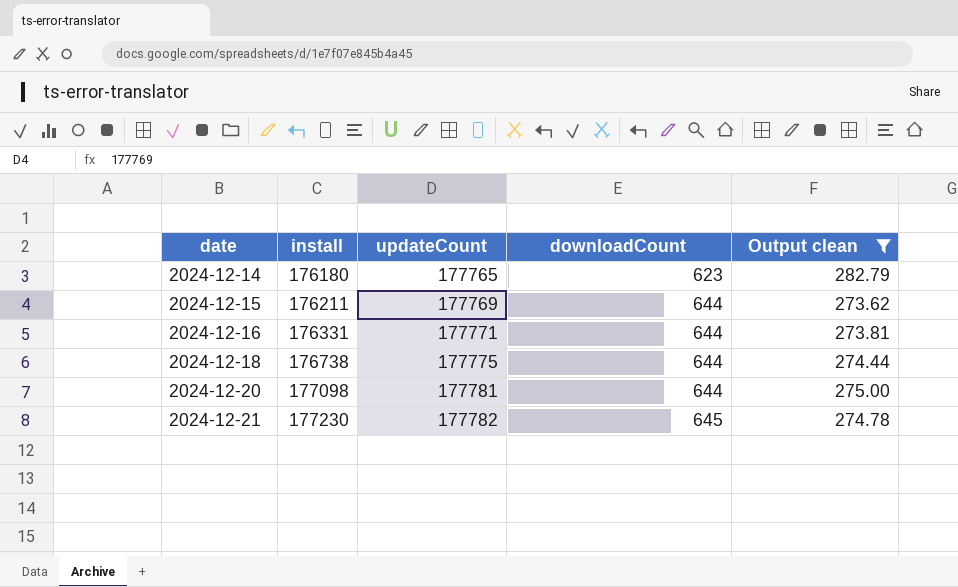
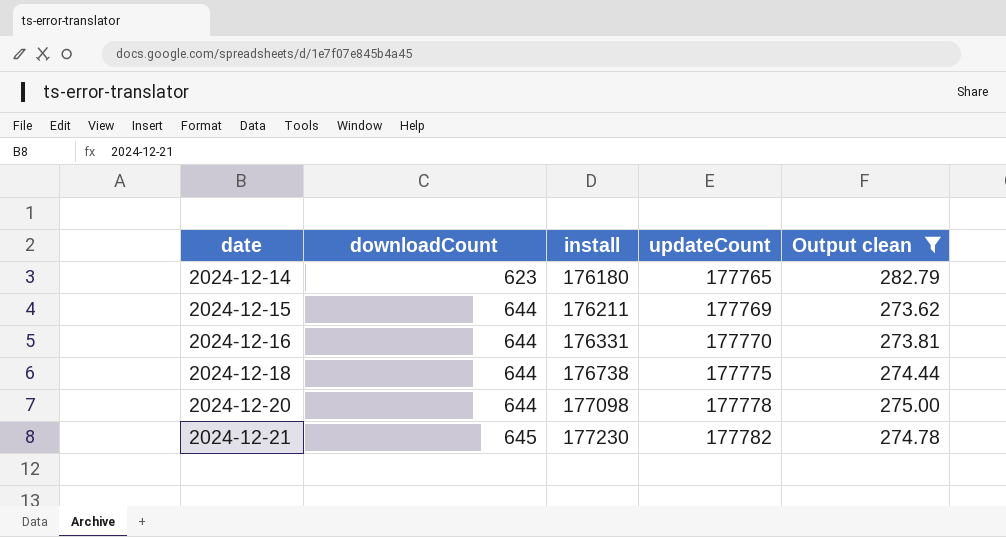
column downloadCount | position: 4 -> 2
2024-12-16 | updateCount: 177771 -> 177770
2024-12-20 | updateCount: 177781 -> 177778

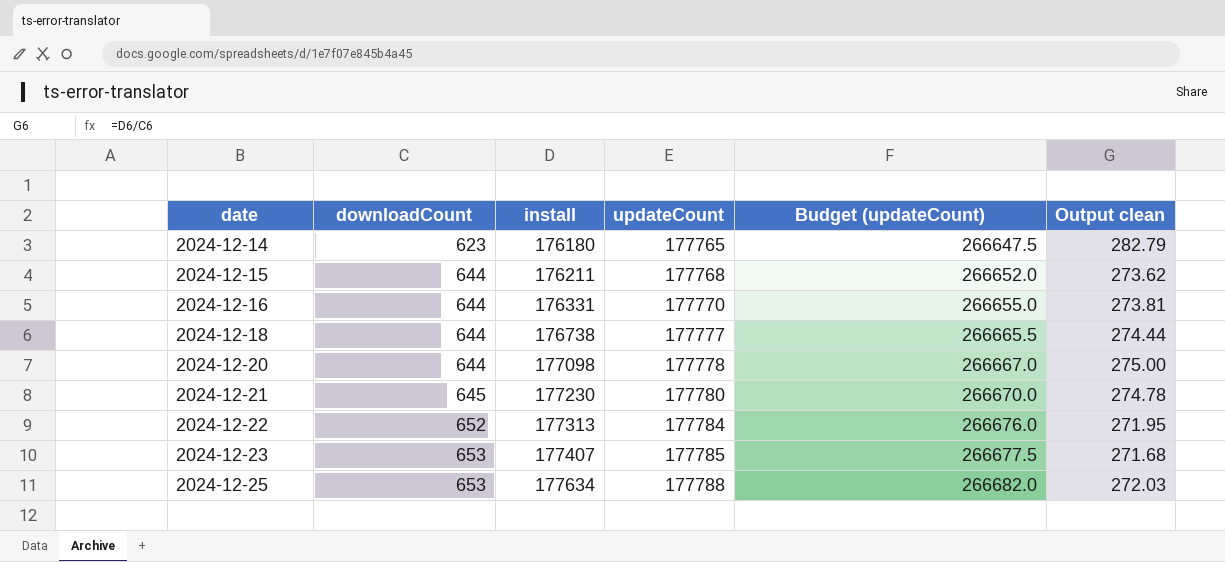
filter: Output clean >= 273.62 -> none
column Budget (updateCount) | formula: none -> [updateCount] * 1.5
2024-12-15 | updateCount: 177769 -> 177768
2024-12-18 | updateCount: 177775 -> 177777
2024-12-21 | updateCount: 177782 -> 177780

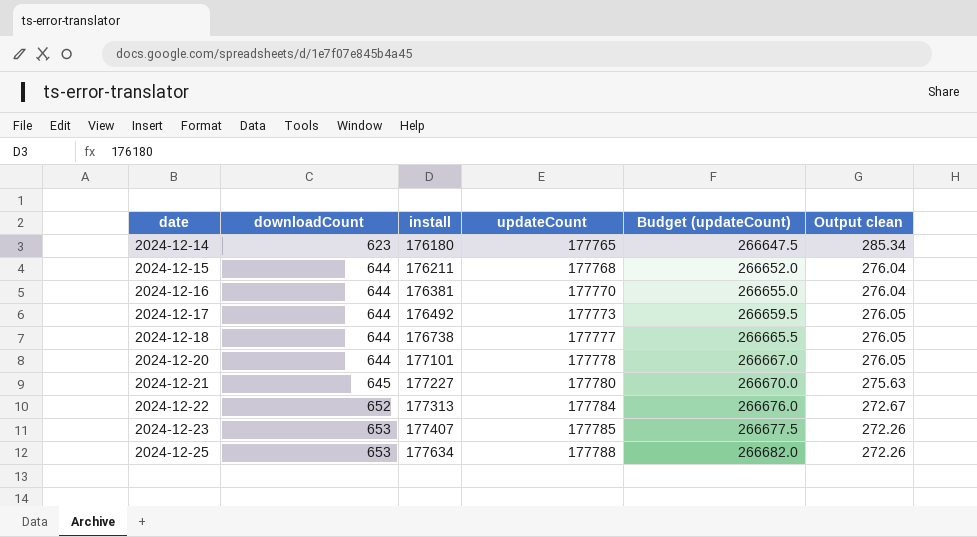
column Output clean | formula: [install] / [downloadCount] -> [updateCount] / [downloadCount]
2024-12-16 | install: 176331 -> 176381
row 2024-12-17: none -> 644 | 176492 | 177773 | 266659.5 | 276.05
2024-12-20 | install: 177098 -> 177101
2024-12-21 | install: 177230 -> 177227

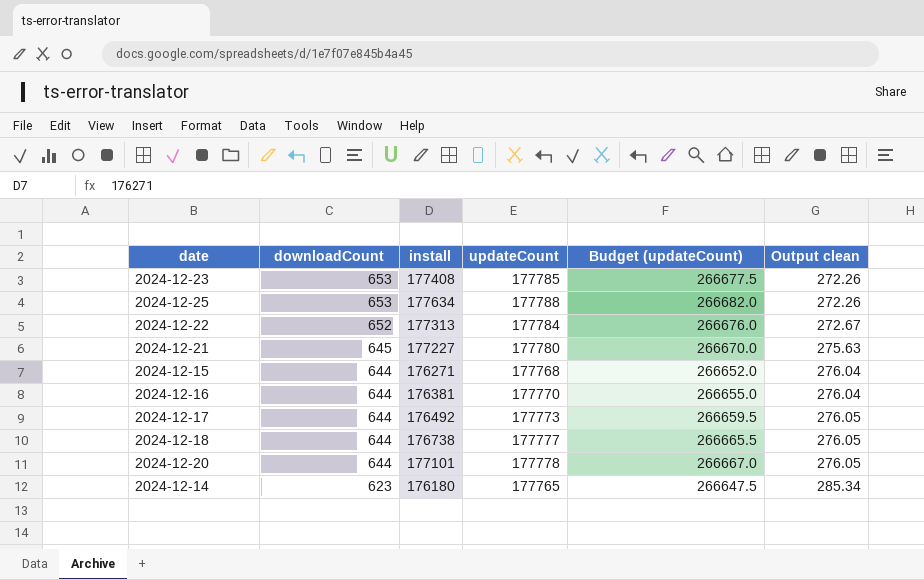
row order: date ascending -> downloadCount descending
2024-12-23 | install: 177407 -> 177408
2024-12-15 | install: 176211 -> 176271

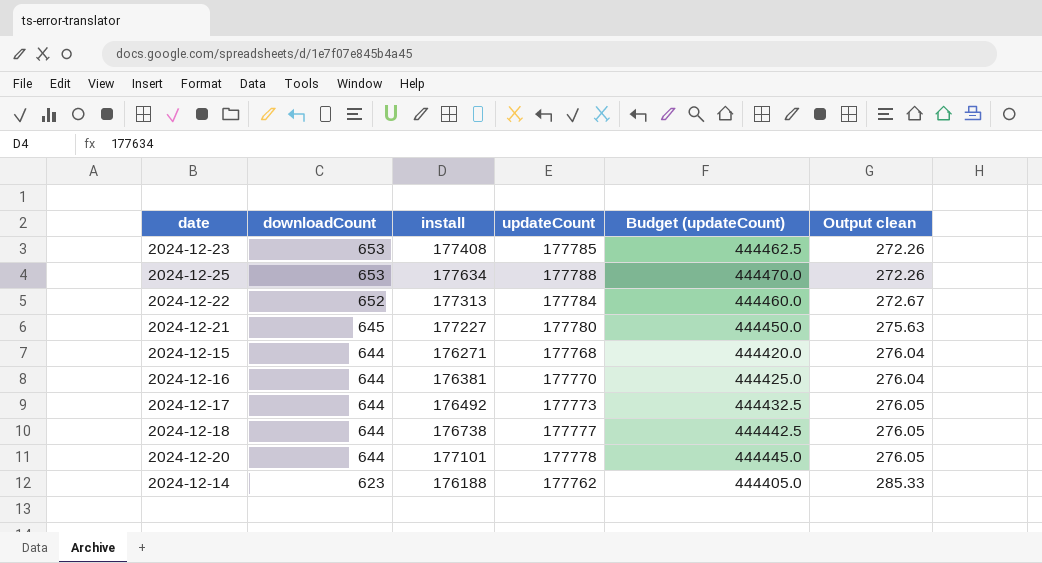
column Budget (updateCount) | formula: [updateCount] * 1.5 -> [updateCount] * 2.5
2024-12-14 | install: 176180 -> 176188
2024-12-14 | updateCount: 177765 -> 177762
2024-12-14 | Output clean: 285.34 -> 285.33

